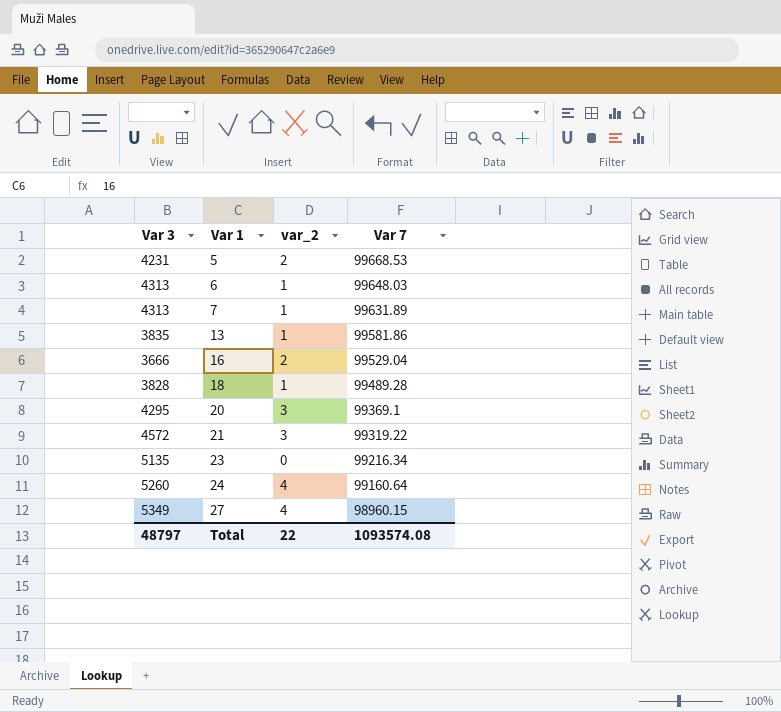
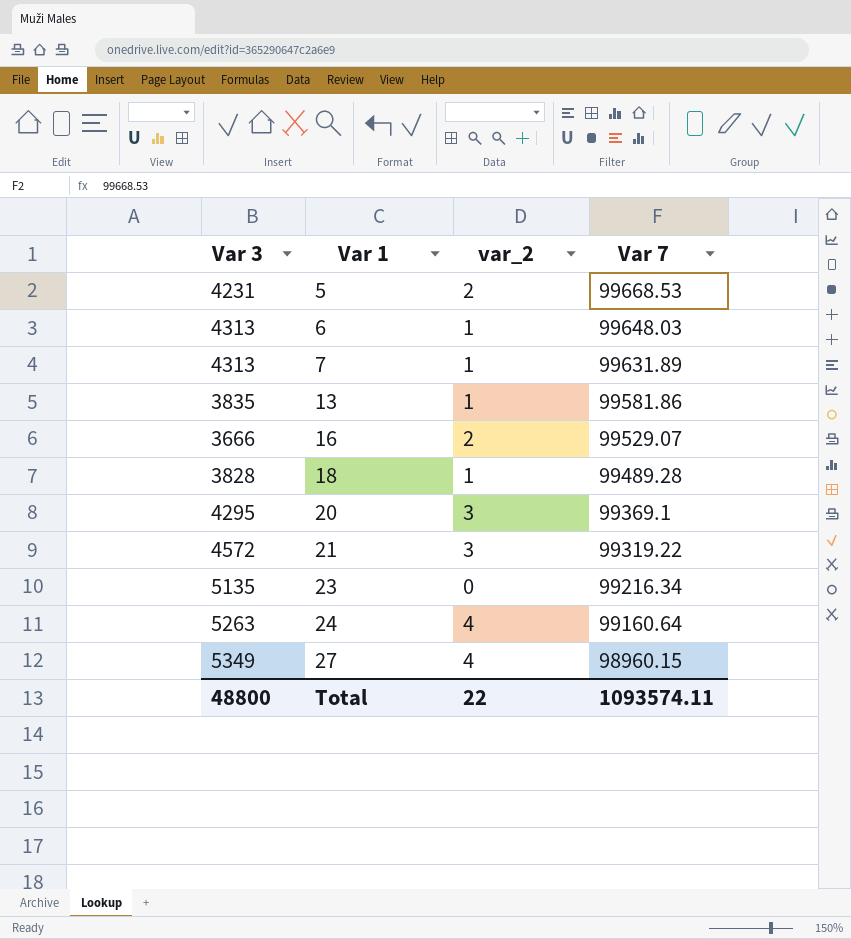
16 | Var 7: 99529.04 -> 99529.07
24 | Var 3: 5260 -> 5263
Total | Var 3: 48797 -> 48800
Total | Var 7: 1093574.08 -> 1093574.11

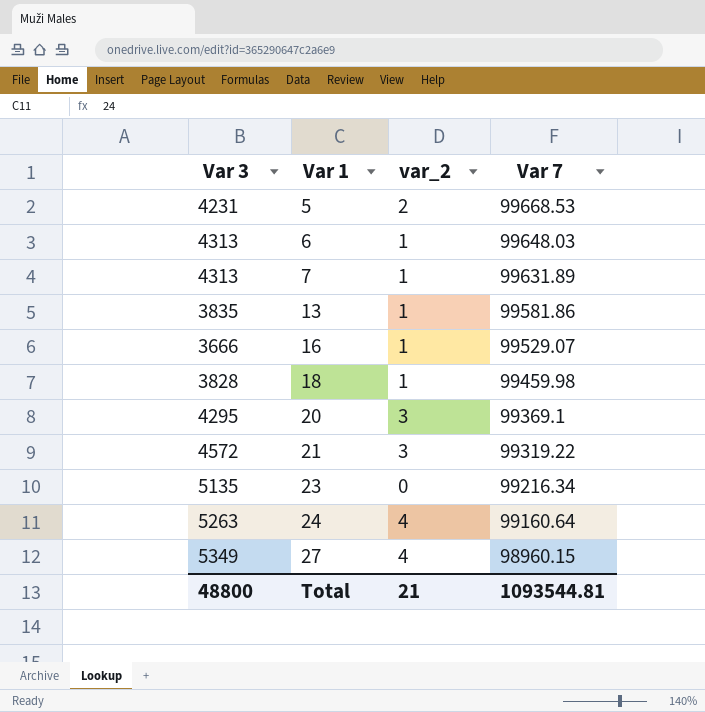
16 | var_2: 2 -> 1
18 | Var 7: 99489.28 -> 99459.98
Total | var_2: 22 -> 21
Total | Var 7: 1093574.11 -> 1093544.81

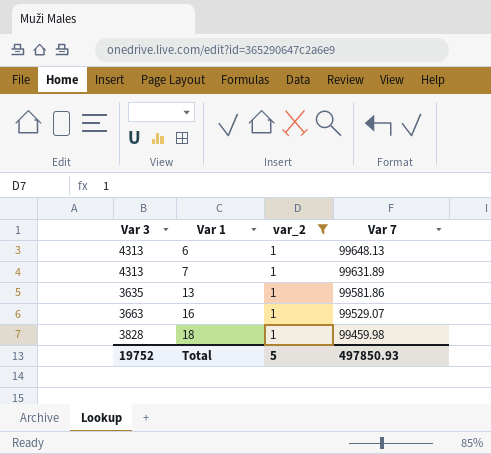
filter: none -> var_2 = 1
6 | Var 7: 99648.03 -> 99648.13
13 | Var 3: 3835 -> 3635
16 | Var 3: 3666 -> 3663
Total | Var 3: 48800 -> 19752
Total | var_2: 21 -> 5
Total | Var 7: 1093544.81 -> 497850.93

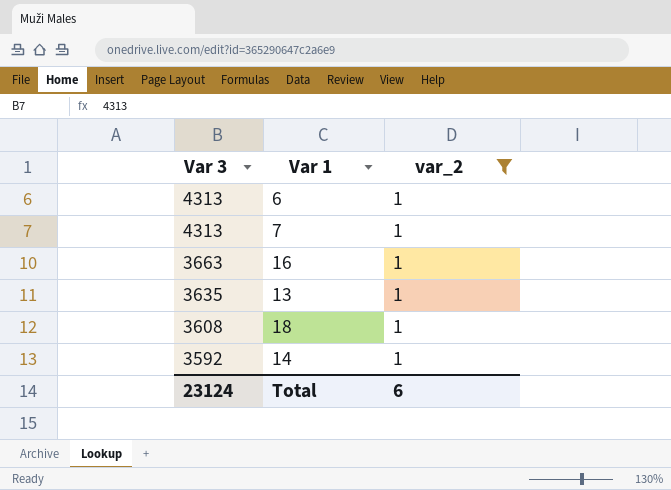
row order: Var 1 ascending -> Var 3 descending
column Var 7 | position: 4 -> none
18 | Var 3: 3828 -> 3608
row 14: none -> 3592 | 1
Total | Var 3: 19752 -> 23124
Total | var_2: 5 -> 6

